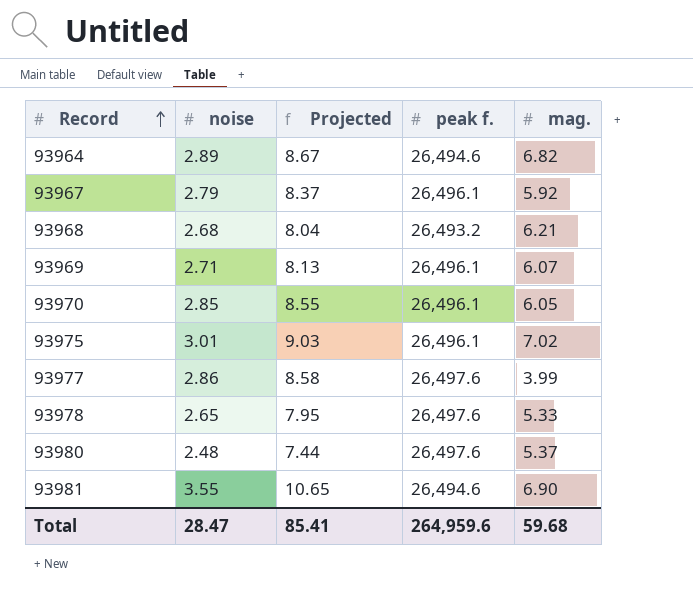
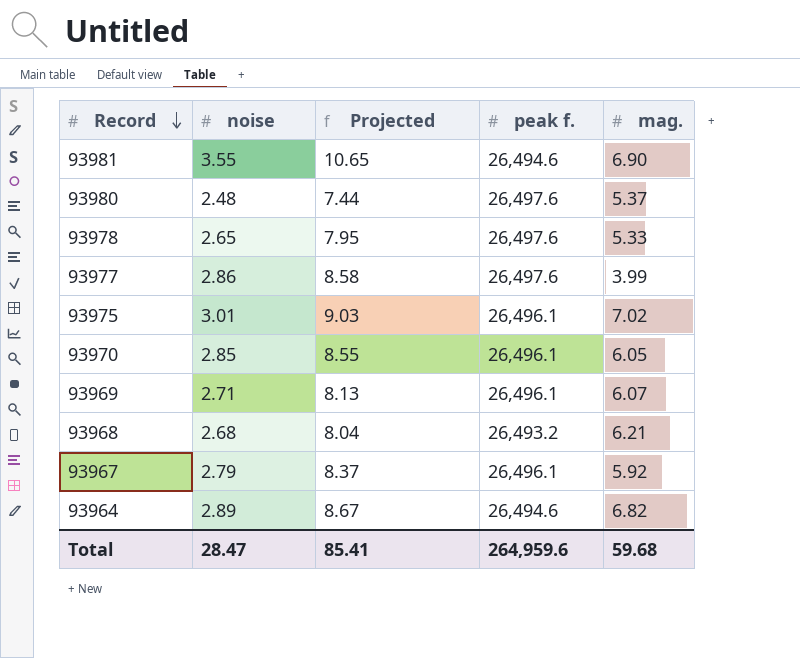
row order: Record ascending -> Record descending

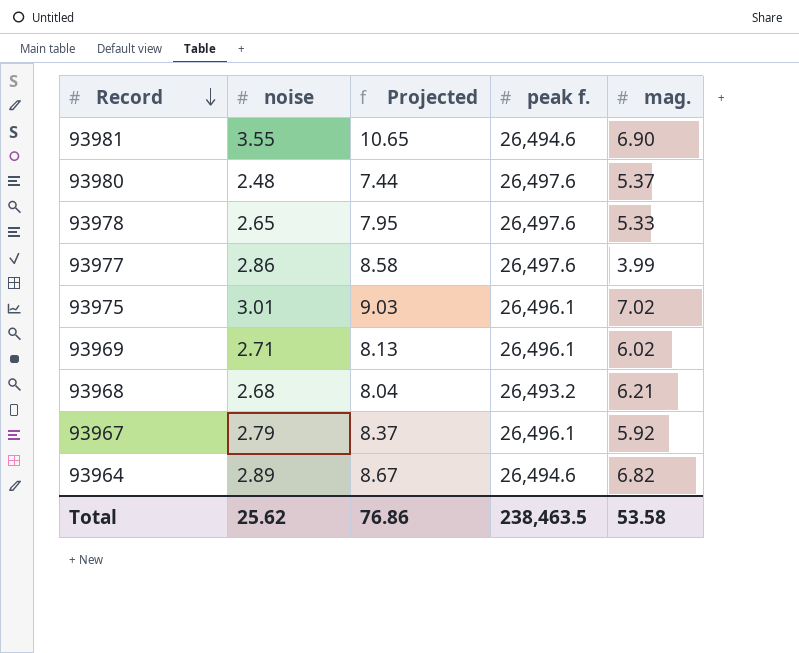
row 93970: 2.85 | 8.55 | 26,496.1 | 6.05 -> none
93969 | mag.: 6.07 -> 6.02
Total | noise: 28.47 -> 25.62
Total | Projected: 85.41 -> 76.86
Total | peak f.: 264,959.6 -> 238,463.5
Total | mag.: 59.68 -> 53.58

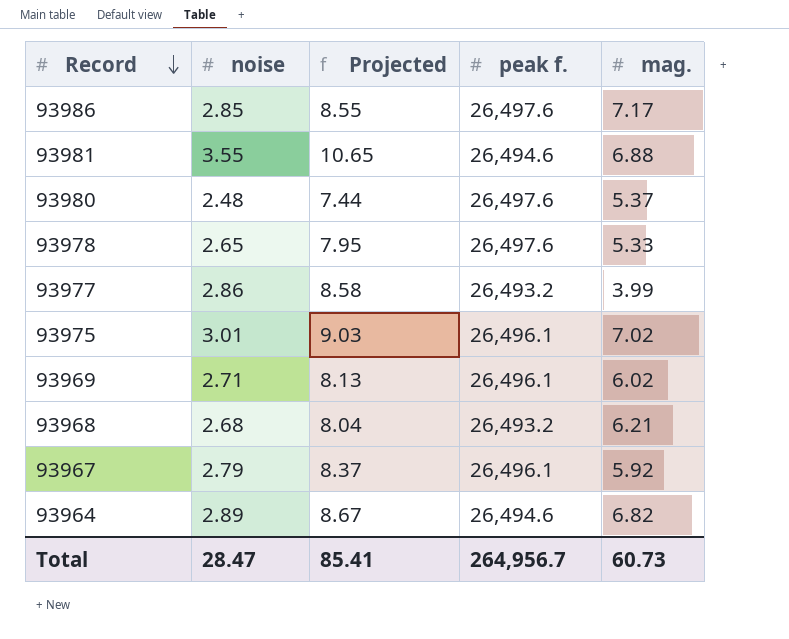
row 93986: none -> 2.85 | 8.55 | 26,497.6 | 7.17
93981 | mag.: 6.90 -> 6.88
93977 | peak f.: 26,497.6 -> 26,493.2
Total | noise: 25.62 -> 28.47
Total | Projected: 76.86 -> 85.41
Total | peak f.: 238,463.5 -> 264,956.7
Total | mag.: 53.58 -> 60.73

